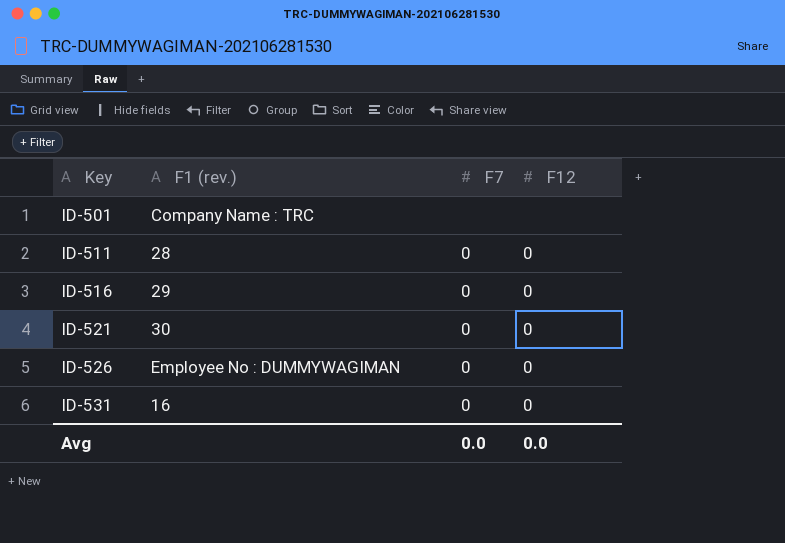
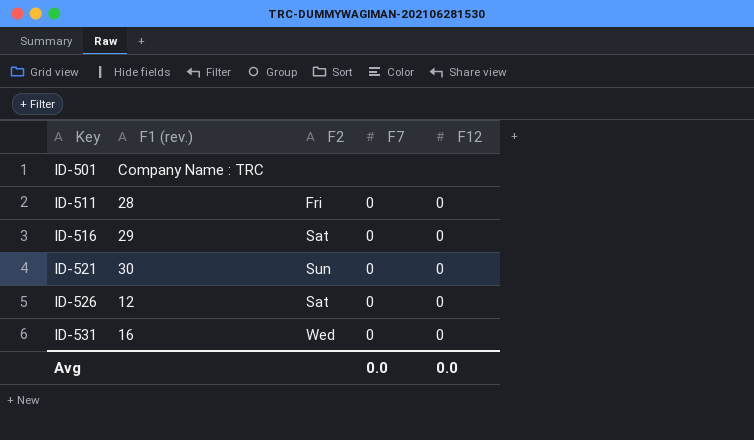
column F2 | position: none -> 3
ID-526 | F1 (rev.): Employee No : DUMMYWAGIMAN -> 12

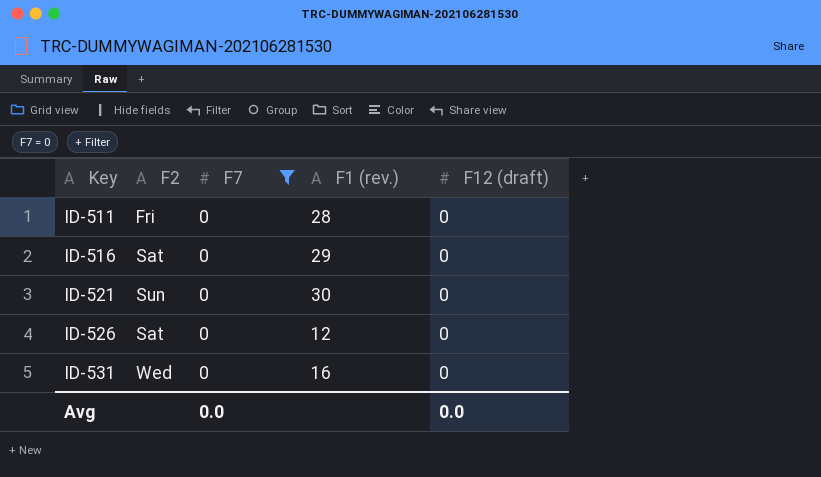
filter: none -> F7 = 0
column F1 (rev.) | position: 2 -> 4
column name: F12 -> F12 (draft)

